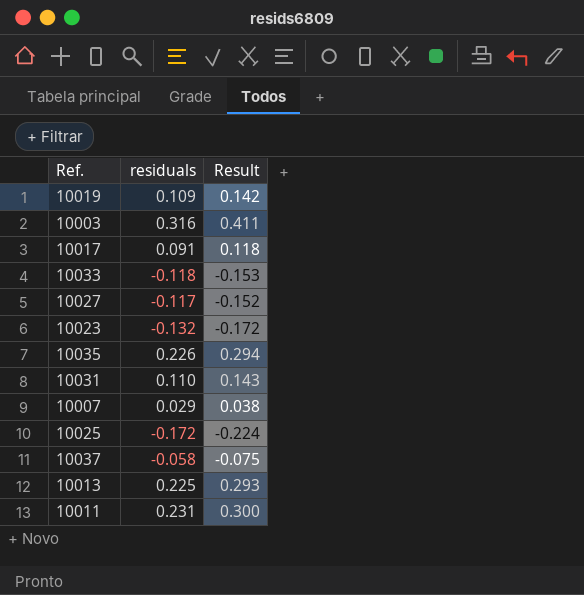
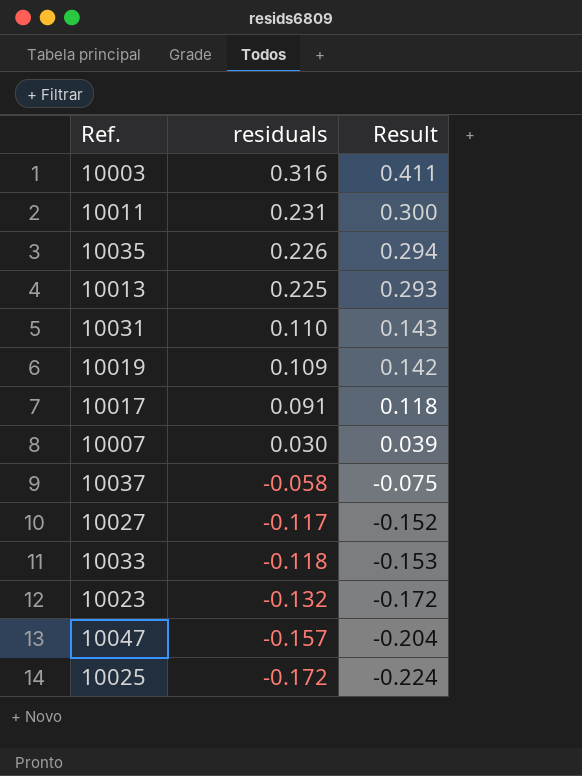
row order: none -> residuals descending
10007 | residuals: 0.029 -> 0.030
10007 | Result: 0.038 -> 0.039
row 10047: none -> -0.157 | -0.204

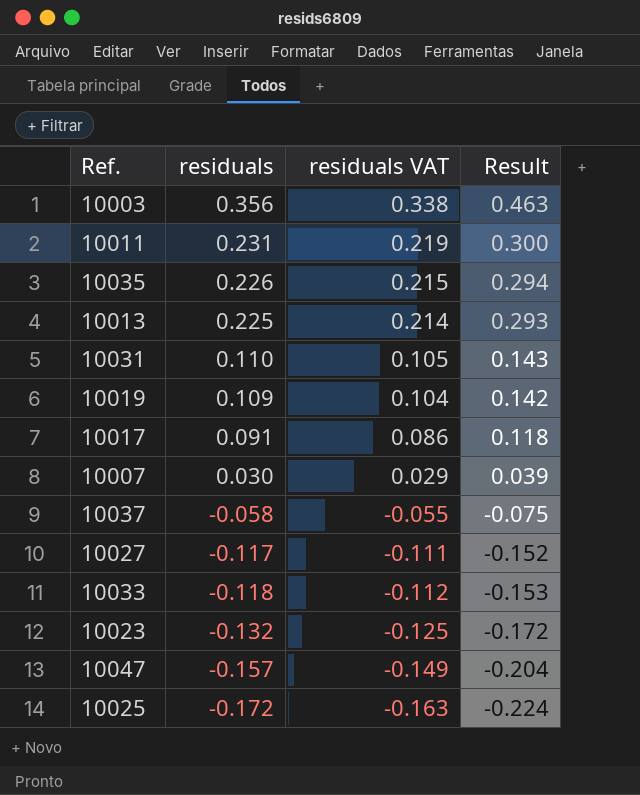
column residuals VAT | formula: none -> [residuals] * 0.95
10003 | residuals: 0.316 -> 0.356
10003 | Result: 0.411 -> 0.463

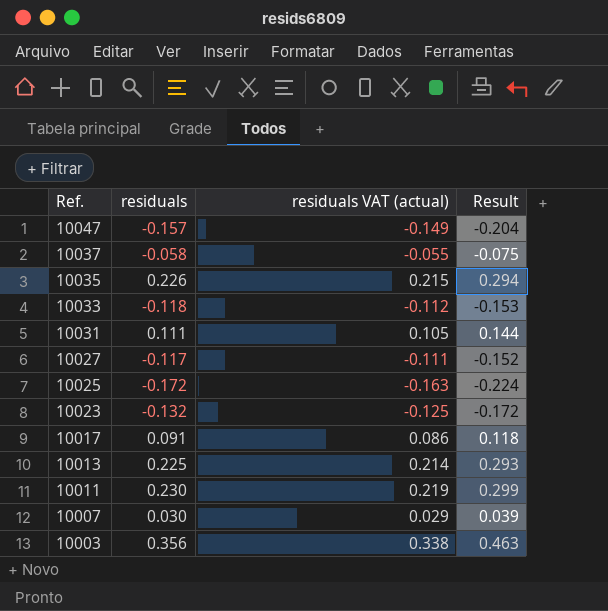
row order: residuals descending -> Ref. descending
column name: residuals VAT -> residuals VAT (actual)
row 10019: 0.109 | 0.104 | 0.142 -> none
10031 | residuals: 0.110 -> 0.111
10031 | Result: 0.143 -> 0.144
10011 | residuals: 0.231 -> 0.230
10011 | Result: 0.300 -> 0.299

